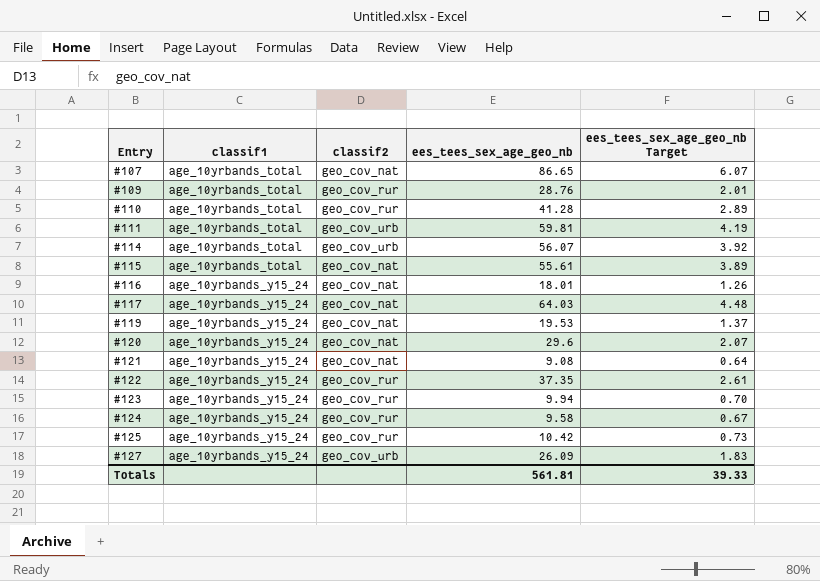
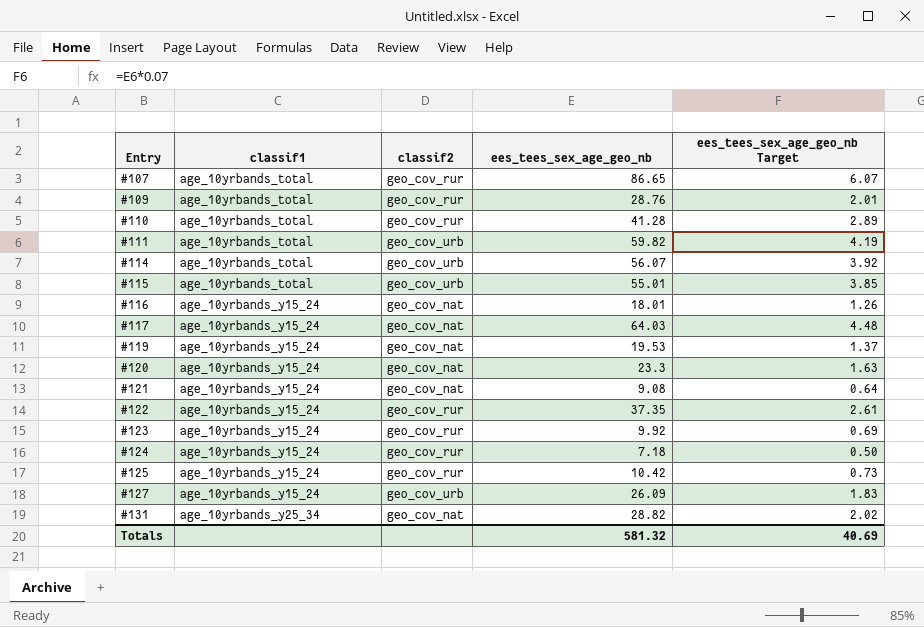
#107 | classif2: geo_cov_nat -> geo_cov_rur
#111 | ees_tees_sex_age_geo_nb: 59.81 -> 59.82
#115 | classif2: geo_cov_nat -> geo_cov_urb
#115 | ees_tees_sex_age_geo_nb: 55.61 -> 55.01
#115 | ees_tees_sex_age_geo_nb Target: 3.89 -> 3.85
#120 | ees_tees_sex_age_geo_nb: 29.6 -> 23.3
#120 | ees_tees_sex_age_geo_nb Target: 2.07 -> 1.63
#123 | ees_tees_sex_age_geo_nb: 9.94 -> 9.92
#123 | ees_tees_sex_age_geo_nb Target: 0.70 -> 0.69
#124 | ees_tees_sex_age_geo_nb: 9.58 -> 7.18
#124 | ees_tees_sex_age_geo_nb Target: 0.67 -> 0.50
row #131: none -> age_10yrbands_y25_34 | geo_cov_nat | 28.82 | 2.02
Totals | ees_tees_sex_age_geo_nb: 561.81 -> 581.32
Totals | ees_tees_sex_age_geo_nb Target: 39.33 -> 40.69

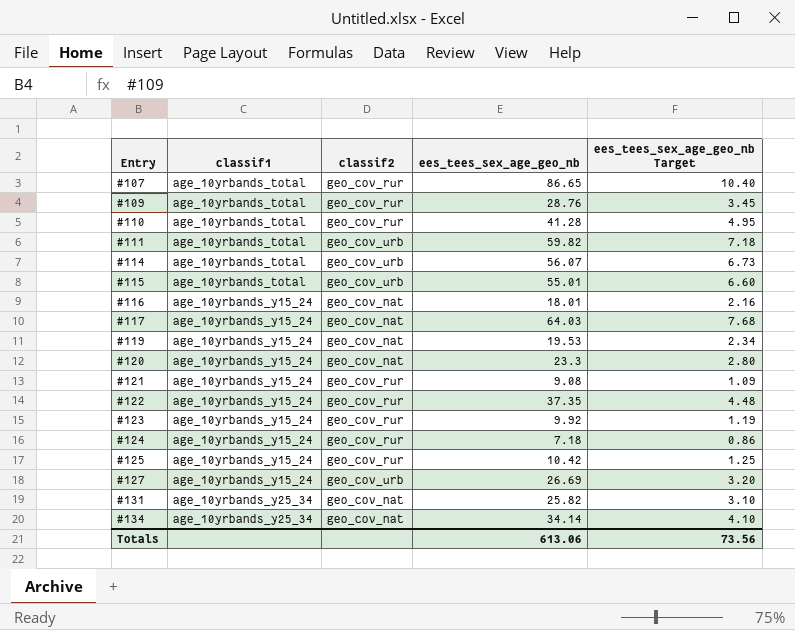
column ees_tees_sex_age_geo_nb Target | formula: [ees_tees_sex_age_geo_nb] * 0.07 -> [ees_tees_sex_age_geo_nb] * 0.12
#121 | classif2: geo_cov_nat -> geo_cov_rur
#127 | ees_tees_sex_age_geo_nb: 26.09 -> 26.69
#131 | ees_tees_sex_age_geo_nb: 28.82 -> 25.82
row #134: none -> age_10yrbands_y25_34 | geo_cov_nat | 34.14 | 4.10
Totals | ees_tees_sex_age_geo_nb: 581.32 -> 613.06
Totals | ees_tees_sex_age_geo_nb Target: 40.69 -> 73.56

